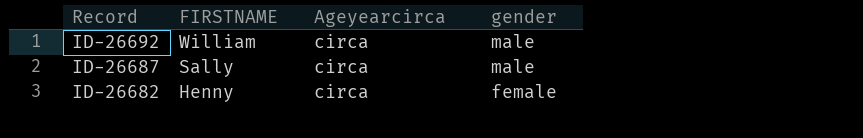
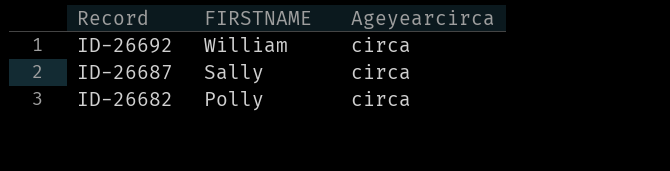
column gender | position: 4 -> none
ID-26682 | FIRSTNAME: Henny -> Polly

